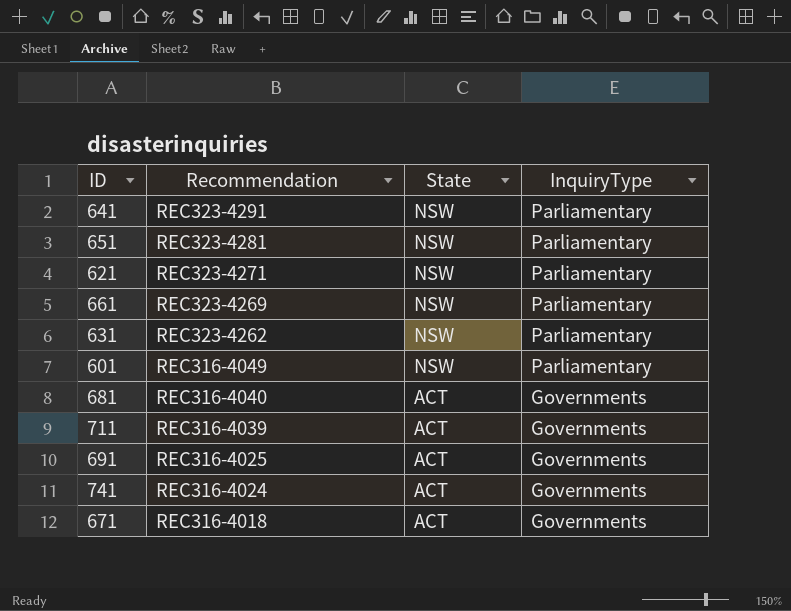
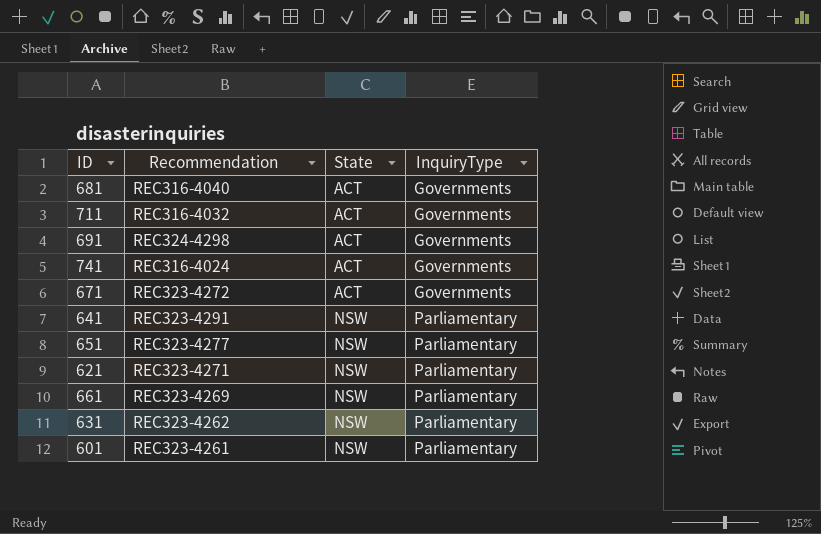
row order: Recommendation descending -> State ascending
711 | Recommendation: REC316-4039 -> REC316-4032
691 | Recommendation: REC316-4025 -> REC324-4298
671 | Recommendation: REC316-4018 -> REC323-4272
651 | Recommendation: REC323-4281 -> REC323-4277
601 | Recommendation: REC316-4049 -> REC323-4261

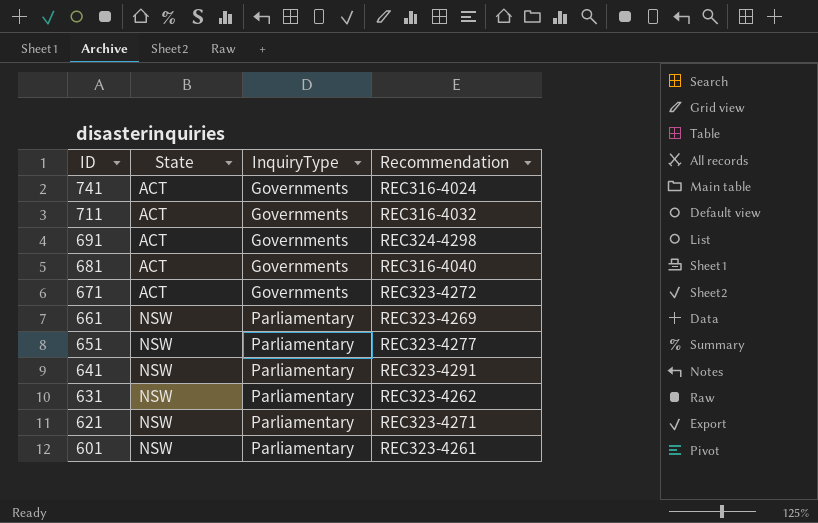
row order: State ascending -> ID descending
column Recommendation | position: 2 -> 4

